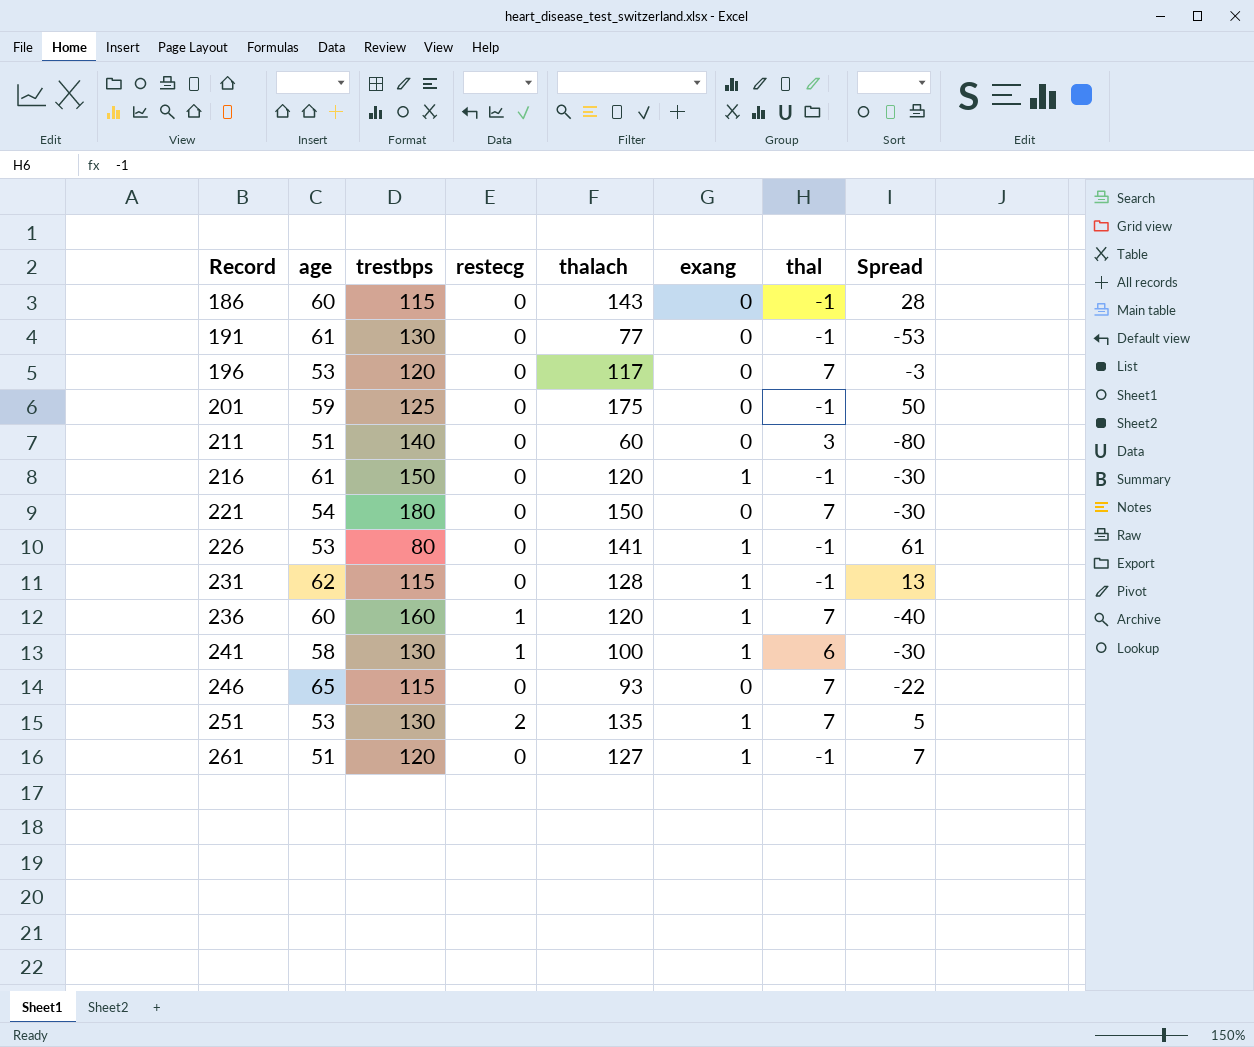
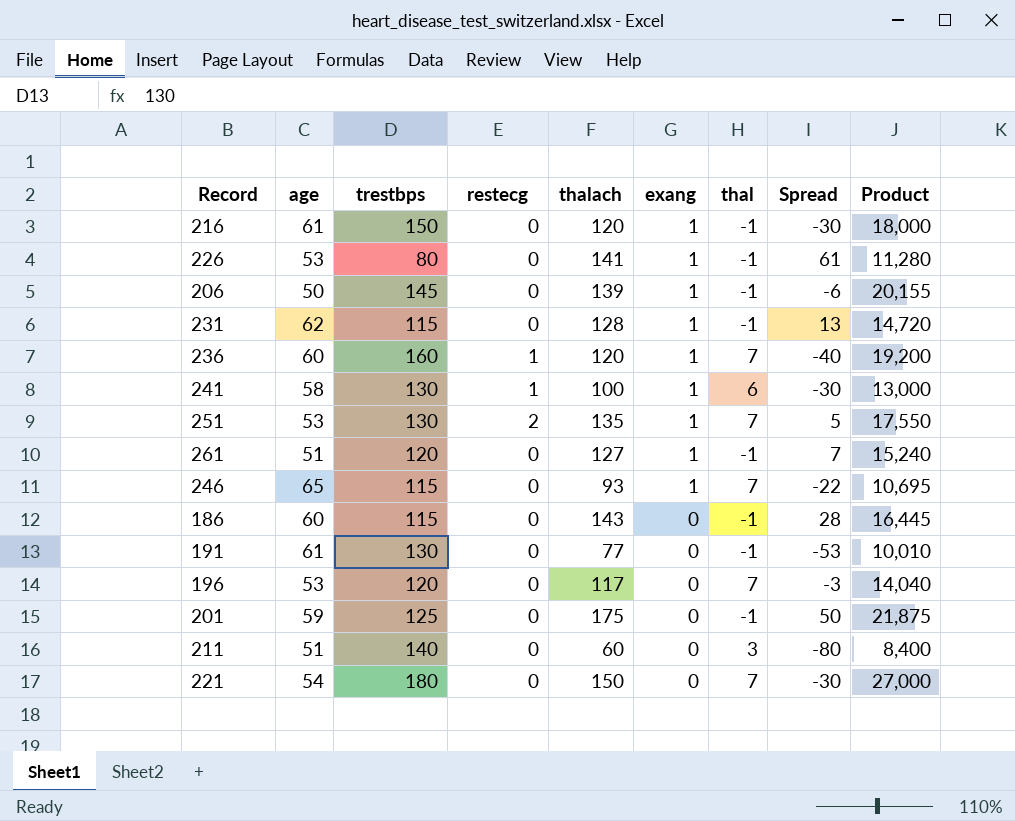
row order: Record ascending -> exang descending
column Product | formula: none -> [trestbps] * [thalach]
row 206: none -> 50 | 145 | 0 | 139 | 1 | -1 | -6 | 20,155
246 | exang: 0 -> 1

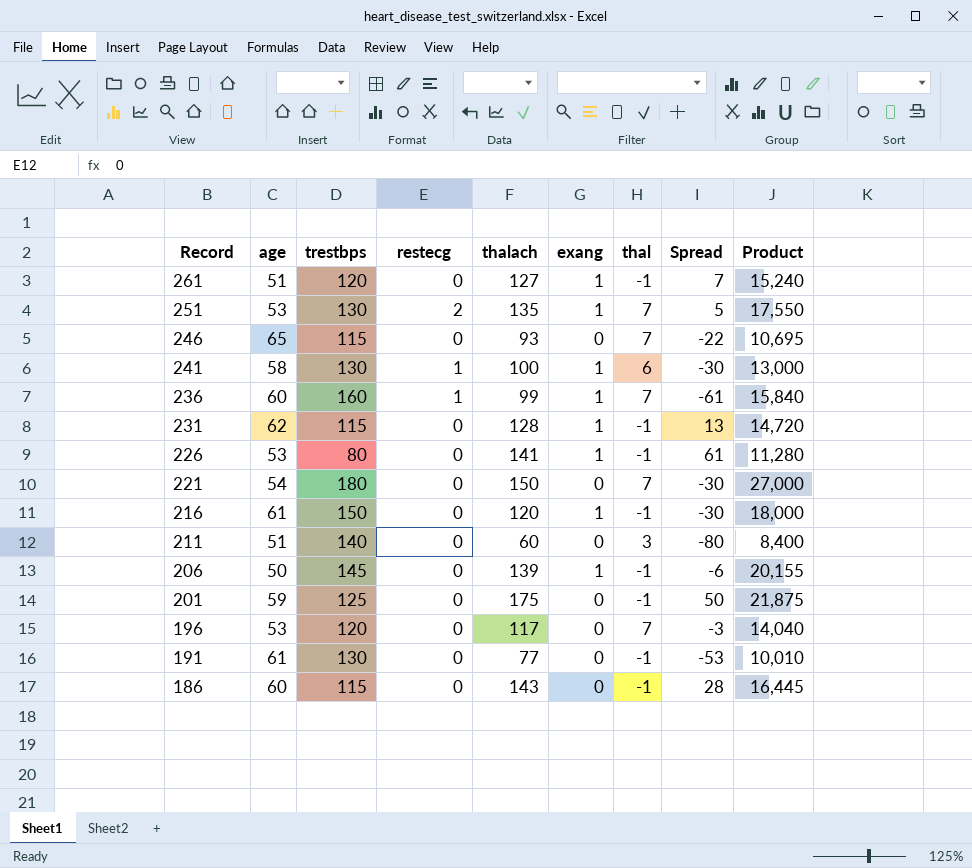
row order: exang descending -> Record descending
246 | exang: 1 -> 0
236 | thalach: 120 -> 99
236 | Spread: -40 -> -61
236 | Product: 19,200 -> 15,840

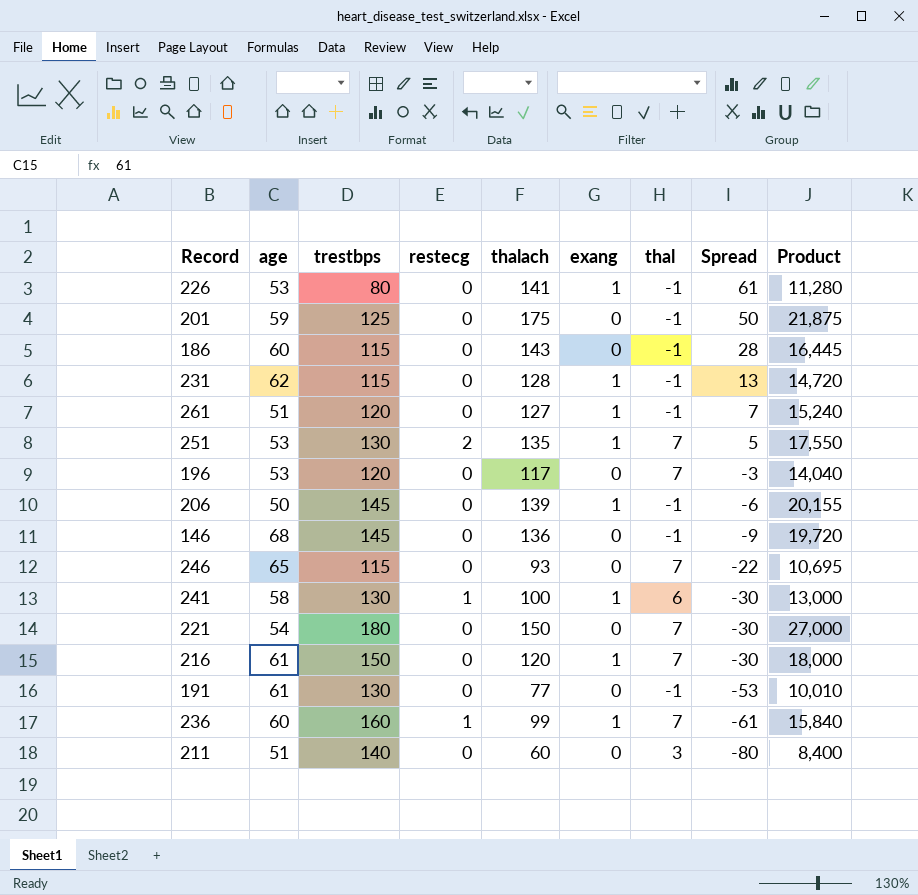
row order: Record descending -> Spread descending
row 146: none -> 68 | 145 | 0 | 136 | 0 | -1 | -9 | 19,720
216 | thal: -1 -> 7

